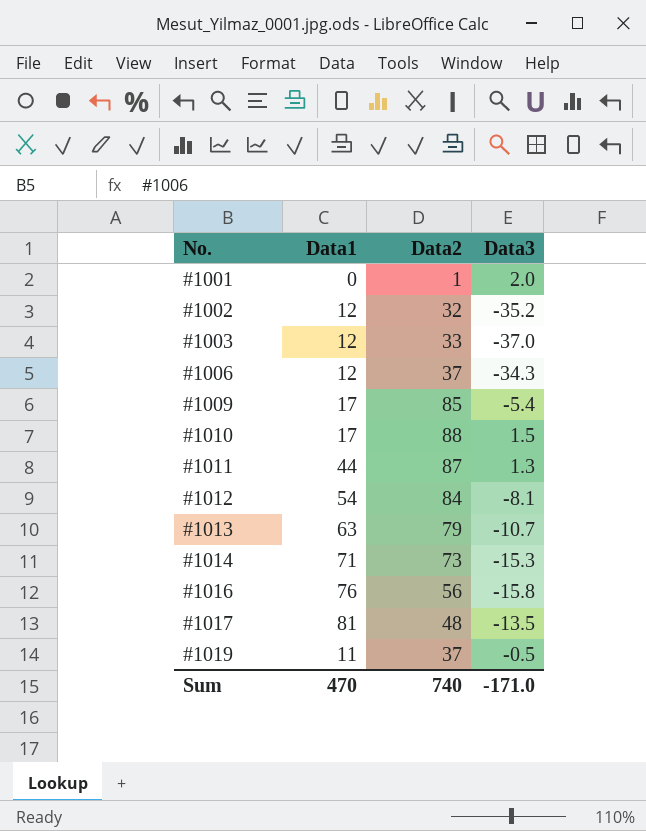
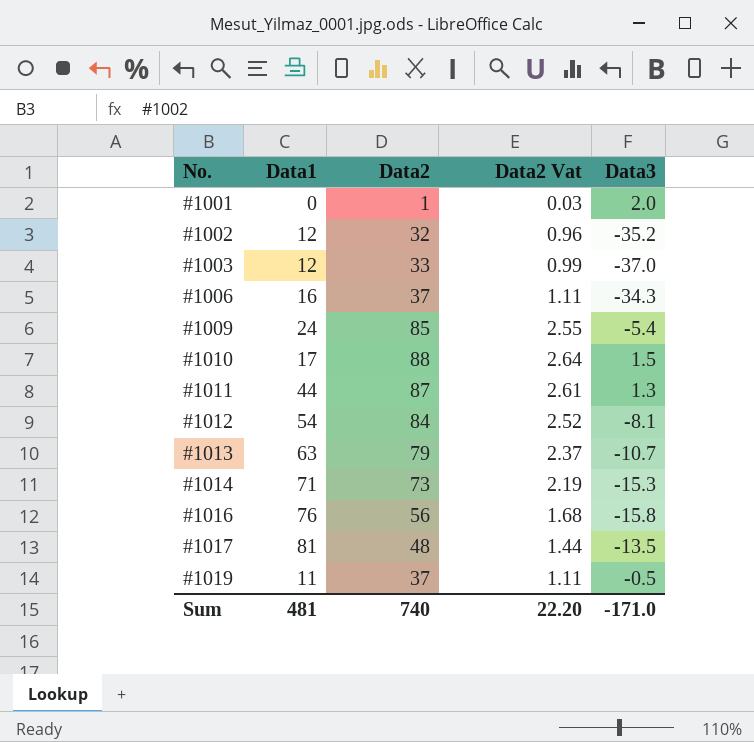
column Data2 Vat | formula: none -> [Data2] * 0.03
#1006 | Data1: 12 -> 16
#1009 | Data1: 17 -> 24
Sum | Data1: 470 -> 481

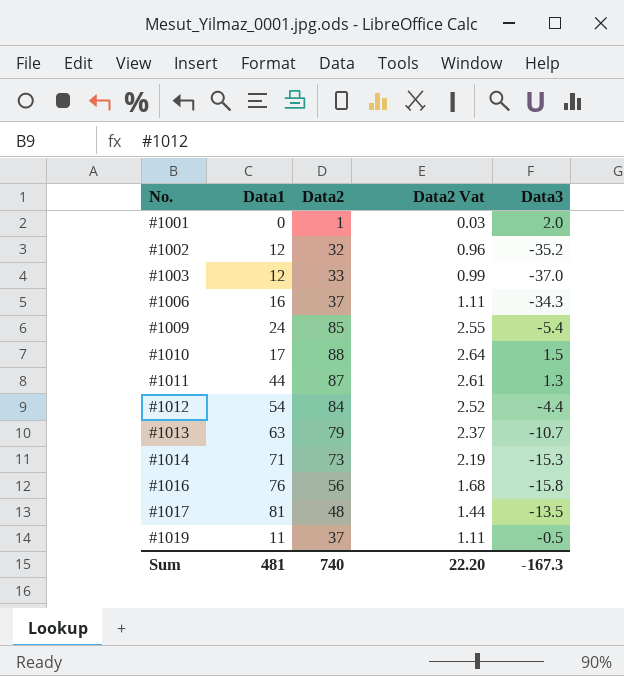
#1012 | Data3: -8.1 -> -4.4
Sum | Data3: -171.0 -> -167.3

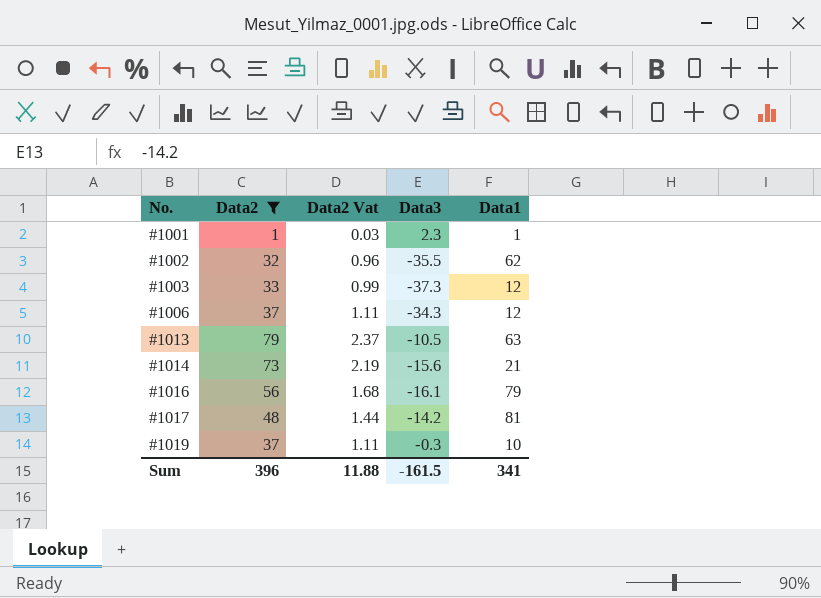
filter: none -> Data2 <= 79
column Data1 | position: 2 -> 5
#1001 | Data3: 2.0 -> 2.3
#1001 | Data1: 0 -> 1
#1002 | Data3: -35.2 -> -35.5
#1002 | Data1: 12 -> 62
#1003 | Data3: -37.0 -> -37.3
#1006 | Data1: 16 -> 12
#1013 | Data3: -10.7 -> -10.5
#1014 | Data3: -15.3 -> -15.6
#1014 | Data1: 71 -> 21
#1016 | Data3: -15.8 -> -16.1
#1016 | Data1: 76 -> 79
#1017 | Data3: -13.5 -> -14.2
#1019 | Data3: -0.5 -> -0.3
#1019 | Data1: 11 -> 10
Sum | Data2: 740 -> 396
Sum | Data2 Vat: 22.20 -> 11.88
Sum | Data3: -167.3 -> -161.5
Sum | Data1: 481 -> 341

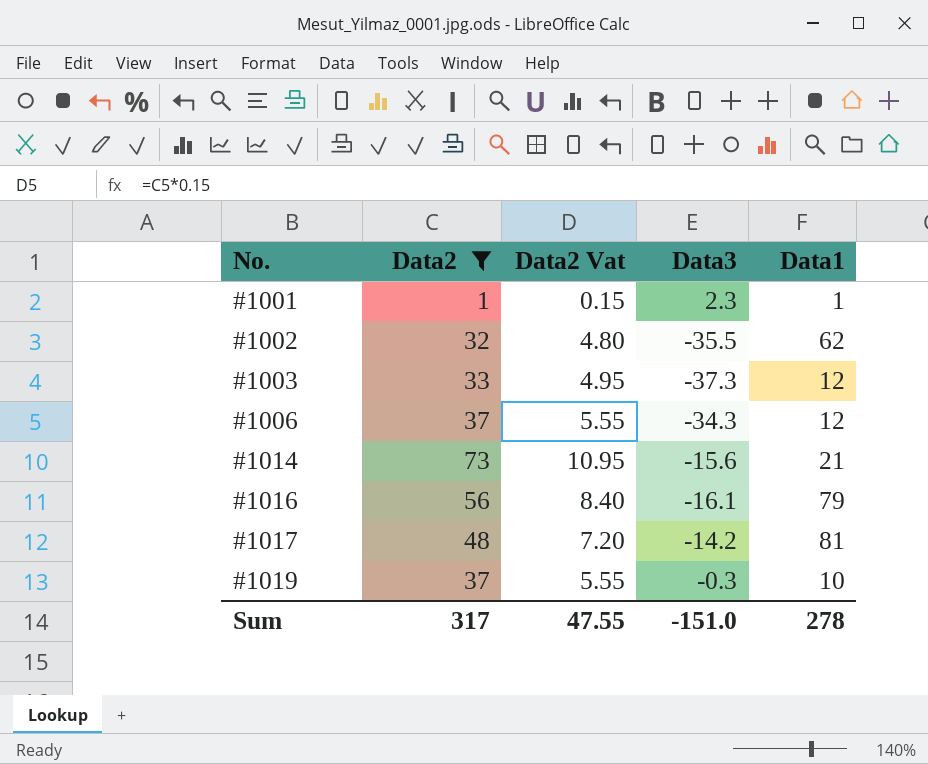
column Data2 Vat | formula: [Data2] * 0.03 -> [Data2] * 0.15
row #1013: 79 | 2.37 | -10.5 | 63 -> none
Sum | Data2: 396 -> 317
Sum | Data2 Vat: 11.88 -> 47.55
Sum | Data3: -161.5 -> -151.0
Sum | Data1: 341 -> 278

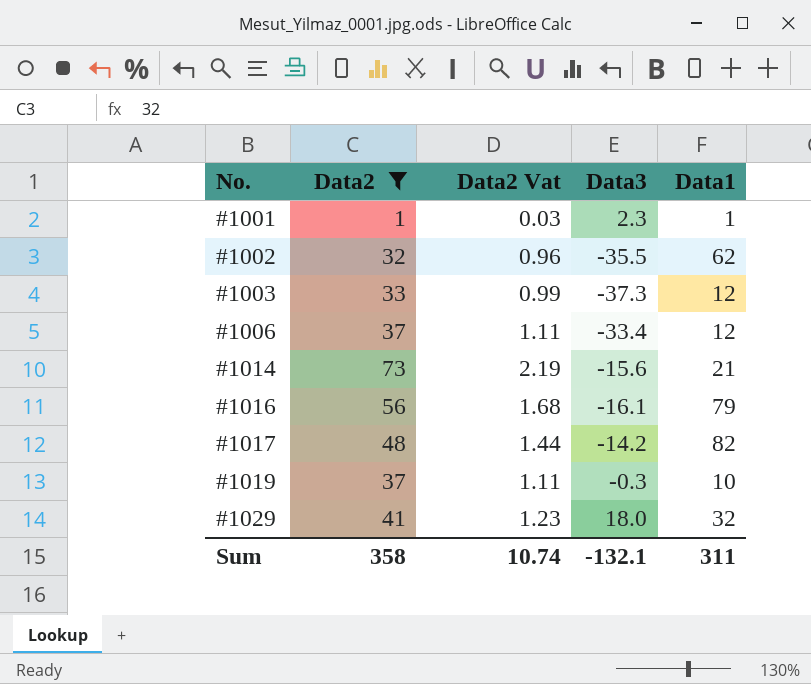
column Data2 Vat | formula: [Data2] * 0.15 -> [Data2] * 0.03
#1006 | Data3: -34.3 -> -33.4
#1017 | Data1: 81 -> 82
row #1029: none -> 41 | 1.23 | 18.0 | 32
Sum | Data2: 317 -> 358
Sum | Data2 Vat: 47.55 -> 10.74
Sum | Data3: -151.0 -> -132.1
Sum | Data1: 278 -> 311

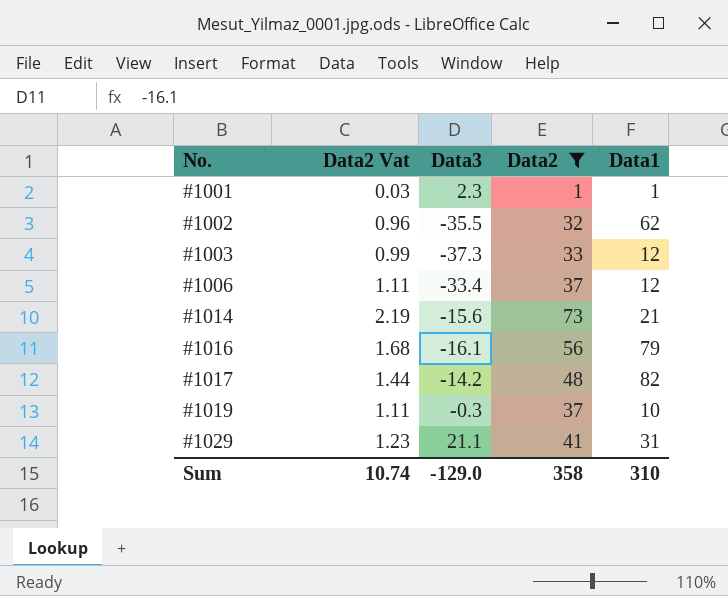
column Data2 | position: 2 -> 4
#1029 | Data3: 18.0 -> 21.1
#1029 | Data1: 32 -> 31
Sum | Data3: -132.1 -> -129.0
Sum | Data1: 311 -> 310

